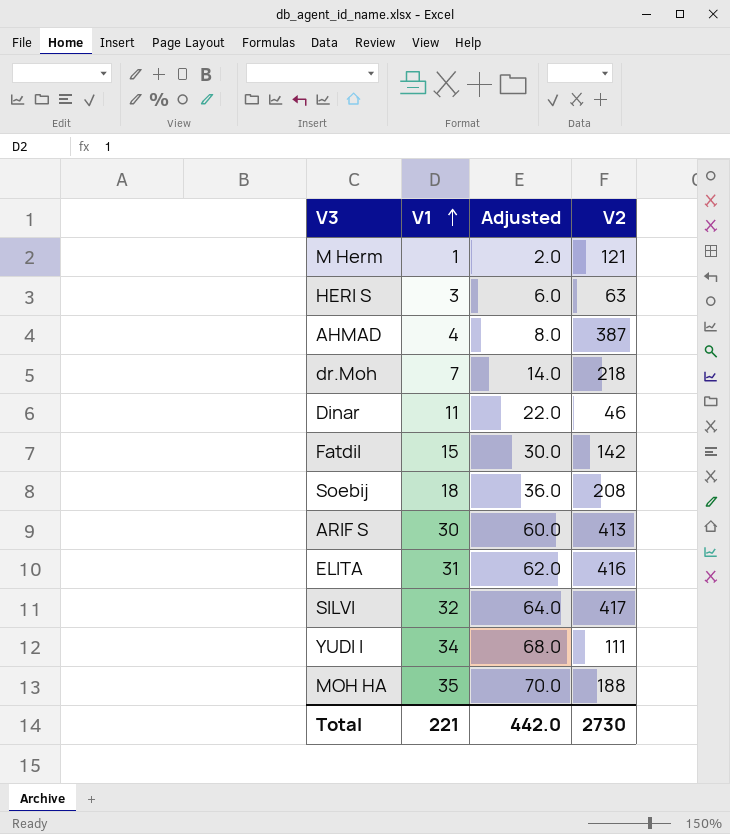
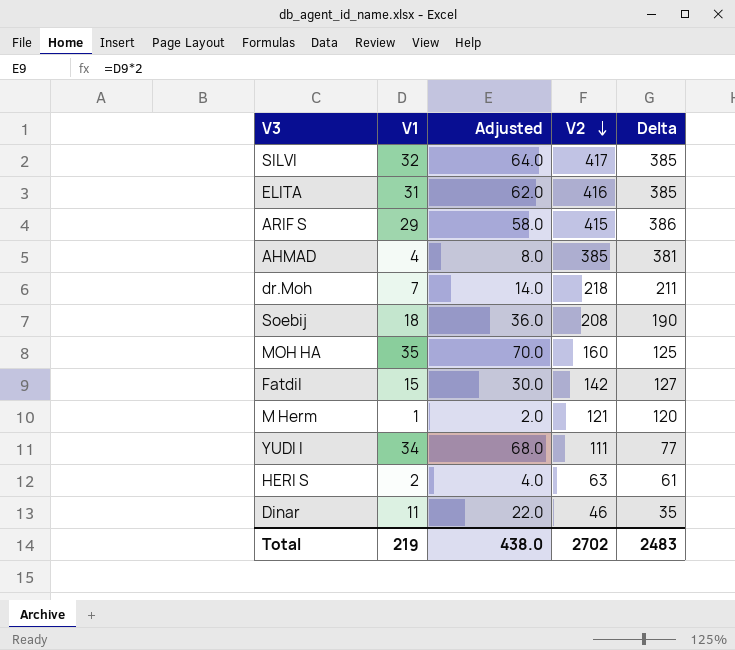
row order: V1 ascending -> V2 descending
column Delta | formula: none -> [V2] - [V1]
ARIF S | V1: 30 -> 29
ARIF S | Adjusted: 60.0 -> 58.0
ARIF S | V2: 413 -> 415
AHMAD | V2: 387 -> 385
MOH HA | V2: 188 -> 160
HERI S | V1: 3 -> 2
HERI S | Adjusted: 6.0 -> 4.0
Total | V1: 221 -> 219
Total | Adjusted: 442.0 -> 438.0
Total | V2: 2730 -> 2702

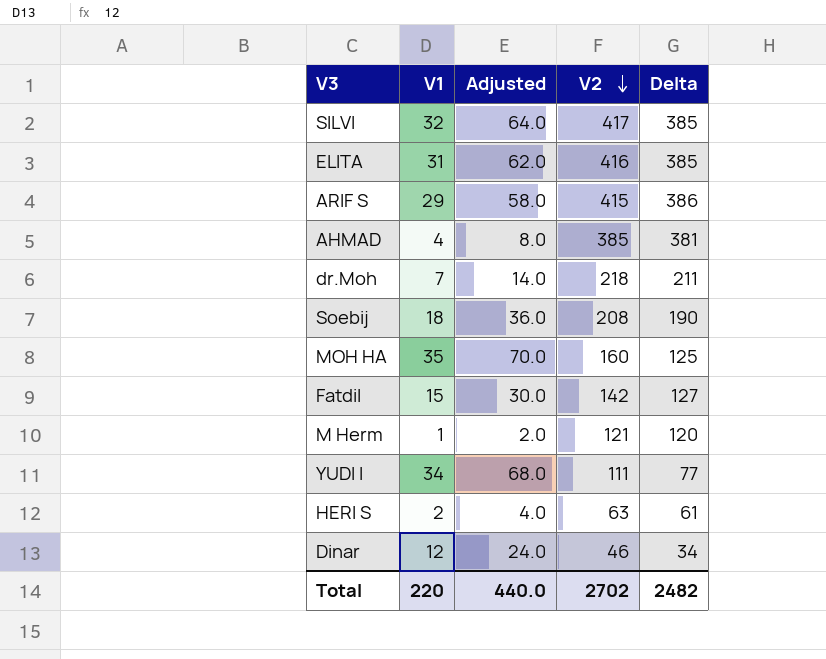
Dinar | V1: 11 -> 12
Dinar | Adjusted: 22.0 -> 24.0
Dinar | Delta: 35 -> 34
Total | V1: 219 -> 220
Total | Adjusted: 438.0 -> 440.0
Total | Delta: 2483 -> 2482

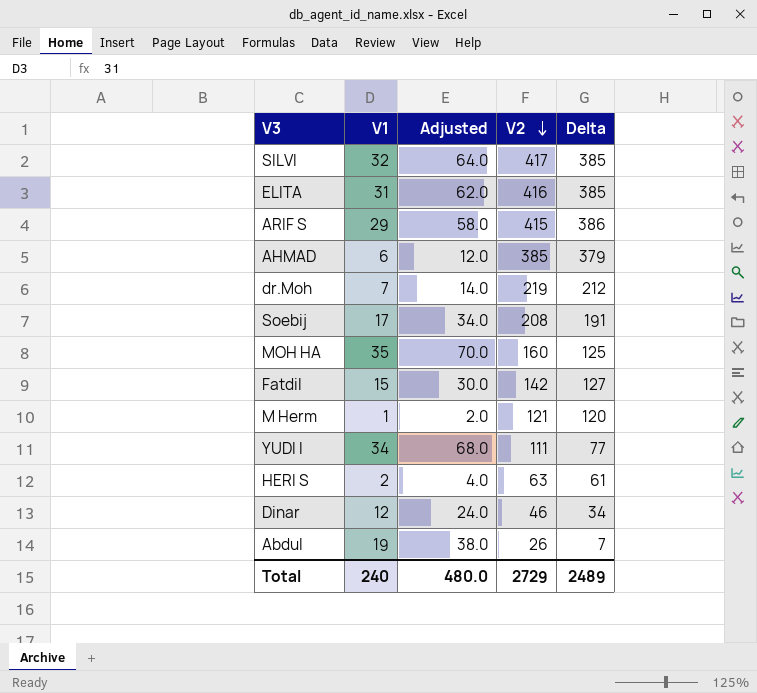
AHMAD | V1: 4 -> 6
AHMAD | Adjusted: 8.0 -> 12.0
AHMAD | Delta: 381 -> 379
dr.Moh | V2: 218 -> 219
dr.Moh | Delta: 211 -> 212
Soebij | V1: 18 -> 17
Soebij | Adjusted: 36.0 -> 34.0
Soebij | Delta: 190 -> 191
row Abdul: none -> 19 | 38.0 | 26 | 7
Total | V1: 220 -> 240
Total | Adjusted: 440.0 -> 480.0
Total | V2: 2702 -> 2729
Total | Delta: 2482 -> 2489

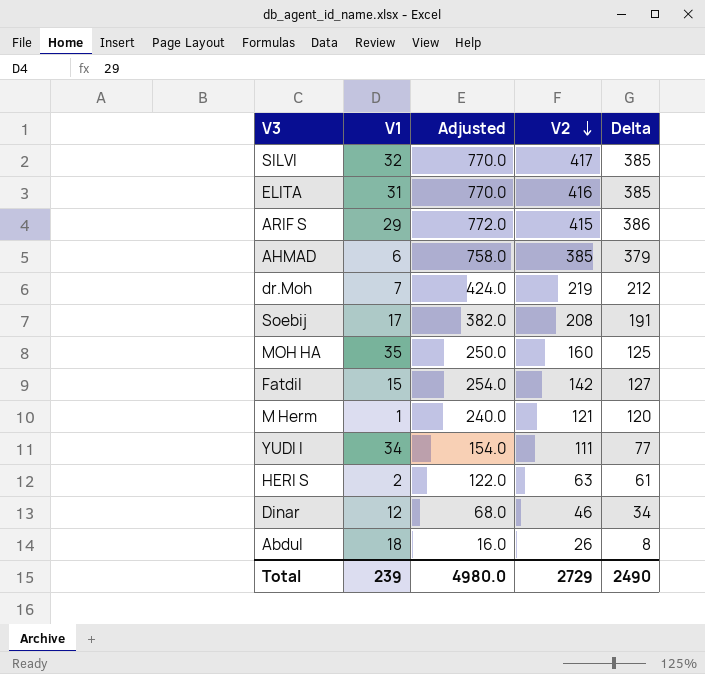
column Adjusted | formula: [V1] * 2 -> [Delta] * 2
Abdul | V1: 19 -> 18
Abdul | Delta: 7 -> 8
Total | V1: 240 -> 239
Total | Adjusted: 480.0 -> 4980.0
Total | Delta: 2489 -> 2490

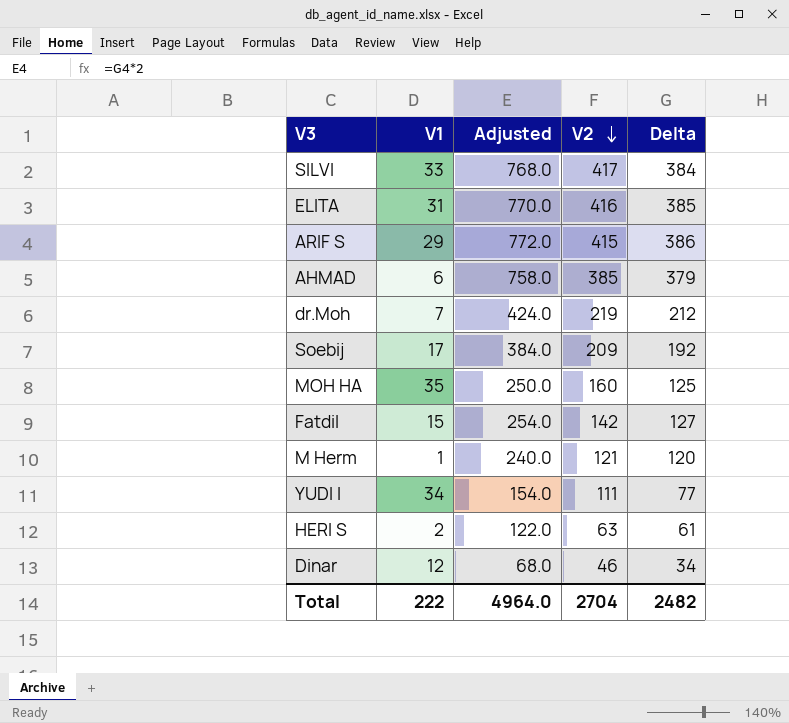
row Abdul: 18 | 16.0 | 26 | 8 -> none
SILVI | V1: 32 -> 33
SILVI | Adjusted: 770.0 -> 768.0
SILVI | Delta: 385 -> 384
Soebij | Adjusted: 382.0 -> 384.0
Soebij | V2: 208 -> 209
Soebij | Delta: 191 -> 192
Total | V1: 239 -> 222
Total | Adjusted: 4980.0 -> 4964.0
Total | V2: 2729 -> 2704
Total | Delta: 2490 -> 2482

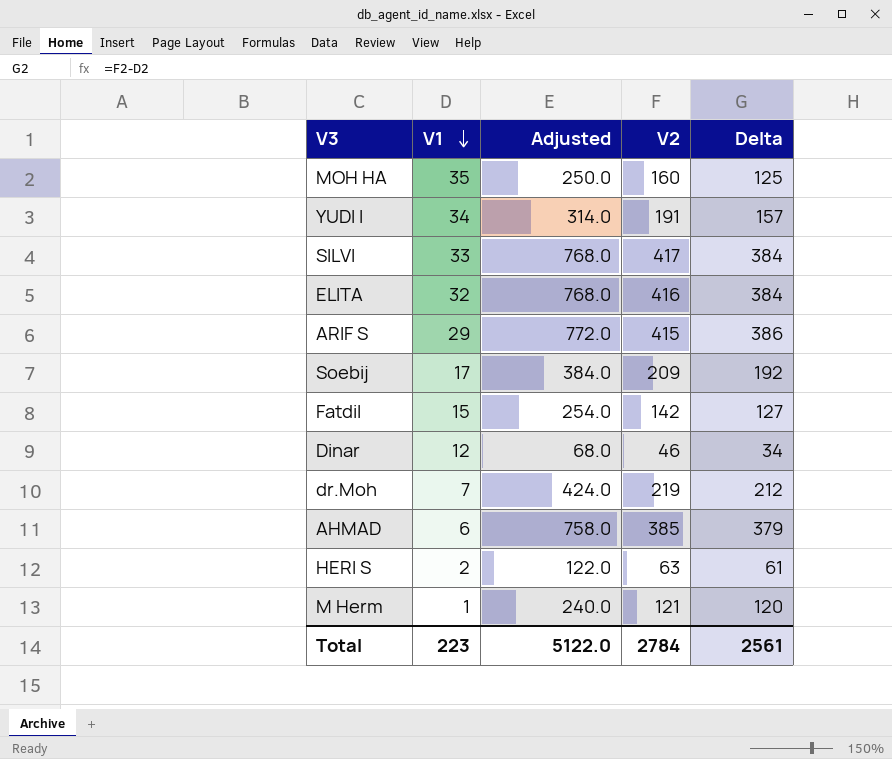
row order: V2 descending -> V1 descending
YUDI I | Adjusted: 154.0 -> 314.0
YUDI I | V2: 111 -> 191
YUDI I | Delta: 77 -> 157
ELITA | V1: 31 -> 32
ELITA | Adjusted: 770.0 -> 768.0
ELITA | Delta: 385 -> 384
Total | V1: 222 -> 223
Total | Adjusted: 4964.0 -> 5122.0
Total | V2: 2704 -> 2784
Total | Delta: 2482 -> 2561

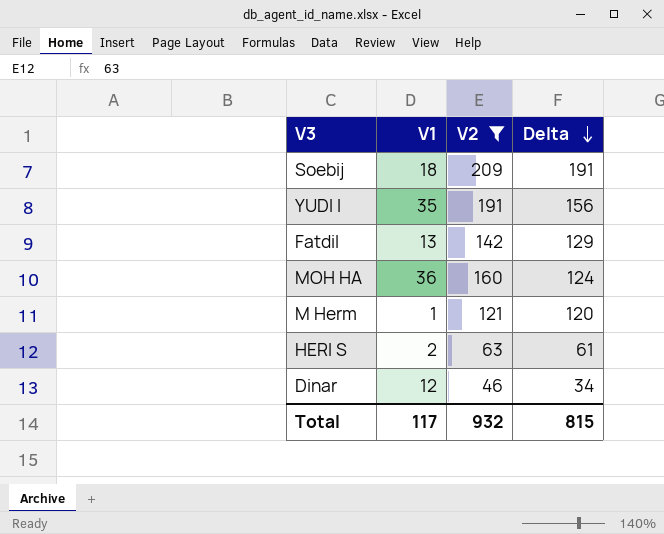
filter: none -> V2 <= 209
row order: V1 descending -> Delta descending
column Adjusted | formula: [Delta] * 2 -> none
Soebij | V1: 17 -> 18
Soebij | Delta: 192 -> 191
YUDI I | V1: 34 -> 35
YUDI I | Delta: 157 -> 156
Fatdil | V1: 15 -> 13
Fatdil | Delta: 127 -> 129
MOH HA | V1: 35 -> 36
MOH HA | Delta: 125 -> 124
Total | V1: 223 -> 117
Total | V2: 2784 -> 932
Total | Delta: 2561 -> 815

